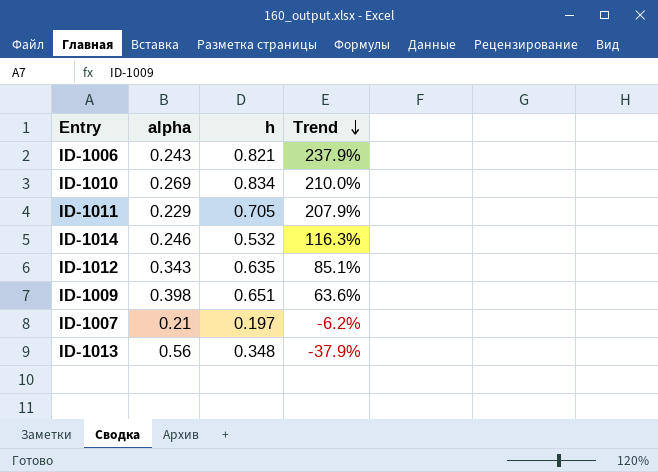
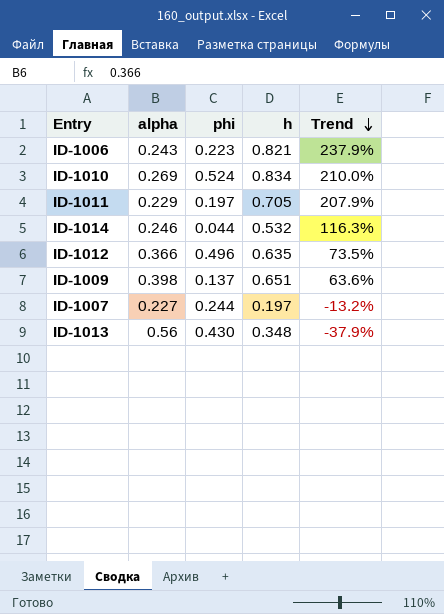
column phi | position: none -> 3
ID-1012 | alpha: 0.343 -> 0.366
ID-1012 | Trend: 85.1% -> 73.5%
ID-1007 | alpha: 0.21 -> 0.227
ID-1007 | Trend: -6.2% -> -13.2%

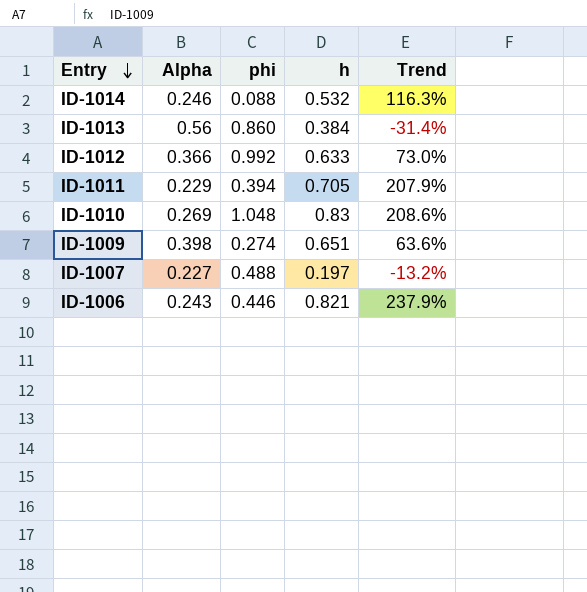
row order: Trend descending -> Entry descending
column name: alpha -> Alpha
ID-1014 | phi: 0.044 -> 0.088
ID-1013 | phi: 0.430 -> 0.860
ID-1013 | h: 0.348 -> 0.384
ID-1013 | Trend: -37.9% -> -31.4%
ID-1012 | phi: 0.496 -> 0.992
ID-1012 | h: 0.635 -> 0.633
ID-1012 | Trend: 73.5% -> 73.0%
ID-1011 | phi: 0.197 -> 0.394
ID-1010 | phi: 0.524 -> 1.048
ID-1010 | h: 0.834 -> 0.83
ID-1010 | Trend: 210.0% -> 208.6%
ID-1009 | phi: 0.137 -> 0.274
ID-1007 | phi: 0.244 -> 0.488
ID-1006 | phi: 0.223 -> 0.446

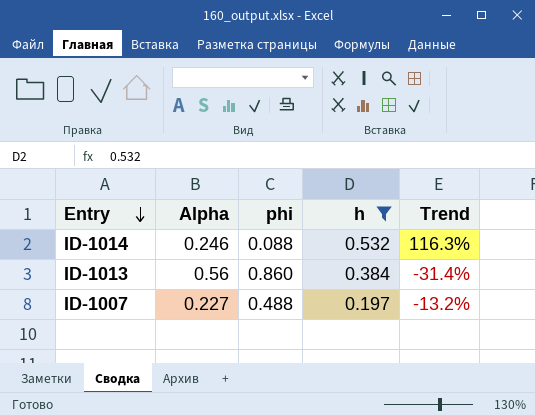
filter: none -> h <= 0.532

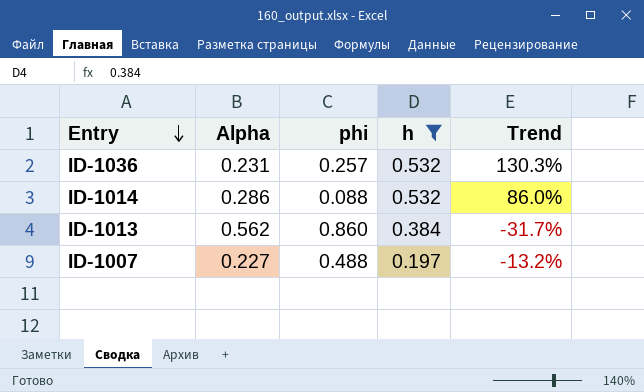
row ID-1036: none -> 0.231 | 0.257 | 0.532 | 130.3%
ID-1014 | Alpha: 0.246 -> 0.286
ID-1014 | Trend: 116.3% -> 86.0%
ID-1013 | Alpha: 0.56 -> 0.562
ID-1013 | Trend: -31.4% -> -31.7%

